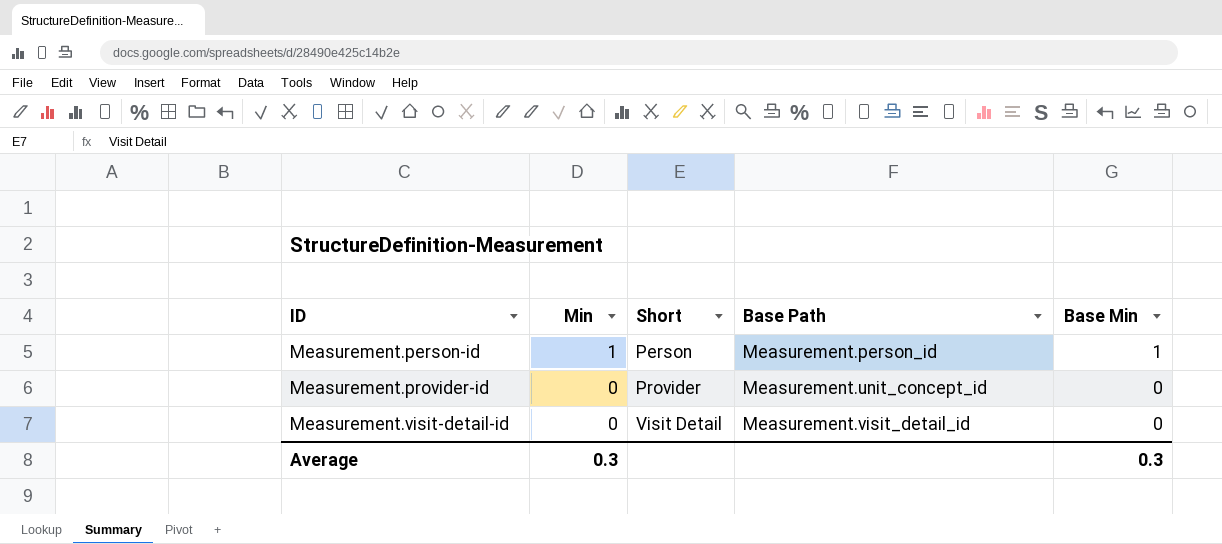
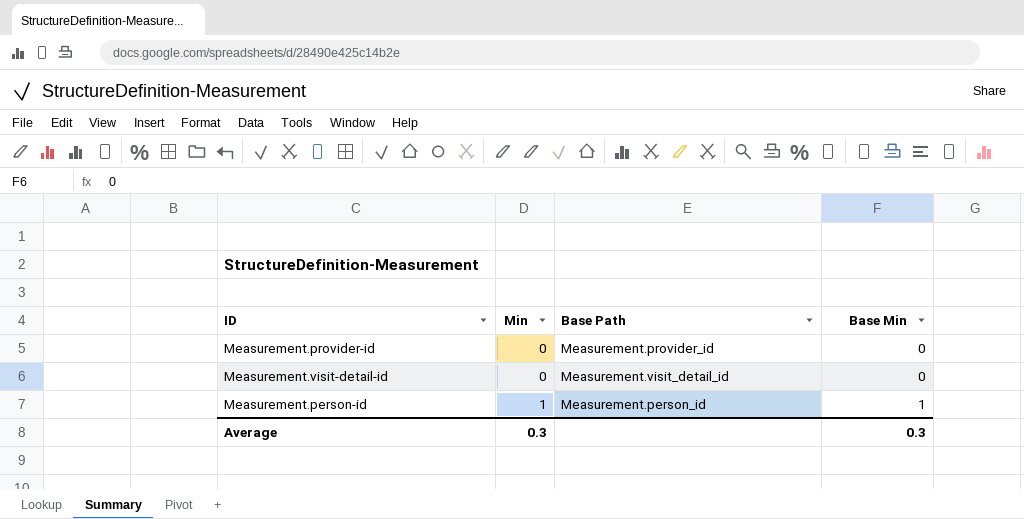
row order: ID ascending -> Min ascending
column Short | position: 3 -> none
Measurement.provider-id | Base Path: Measurement.unit_concept_id -> Measurement.provider_id

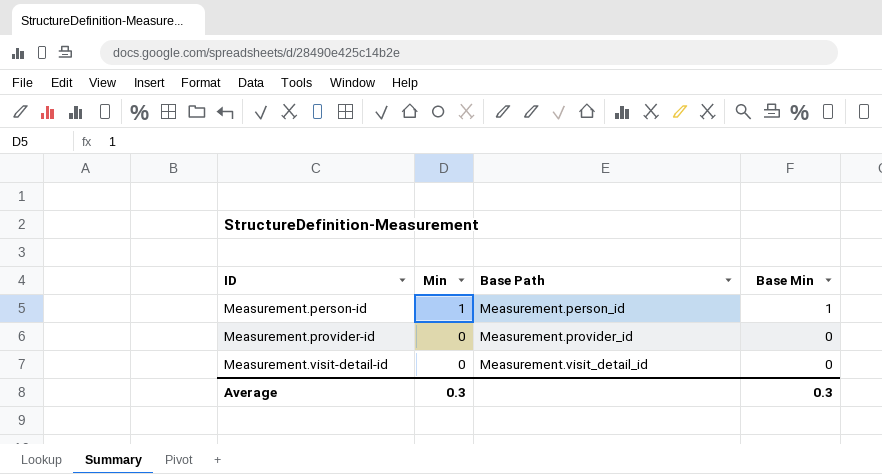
row order: Min ascending -> ID ascending

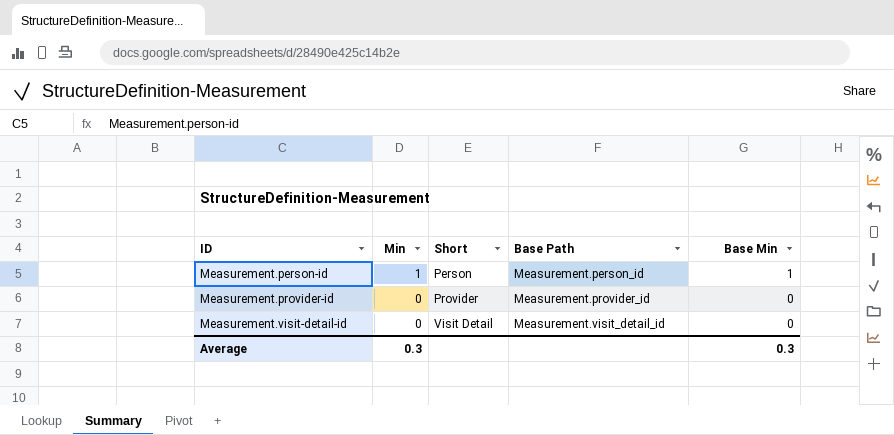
column Short | position: none -> 3

